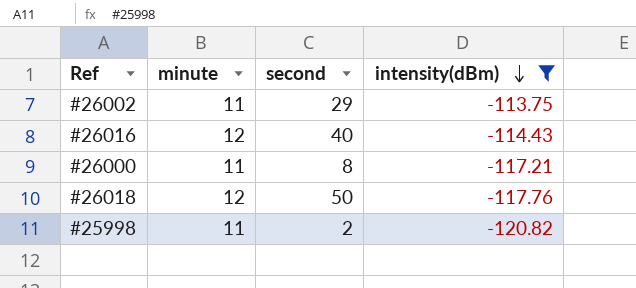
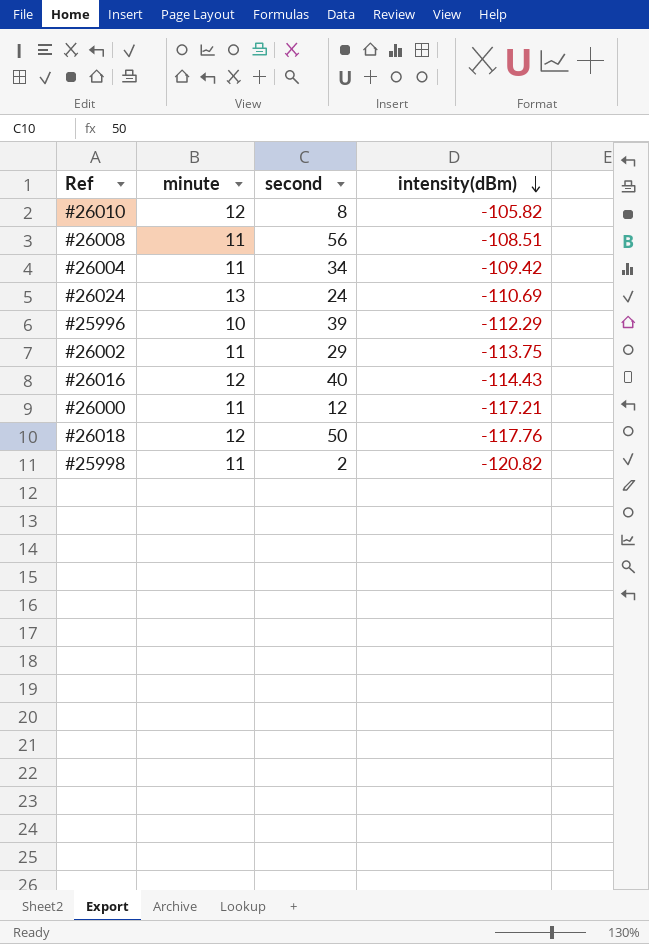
filter: intensity(dBm) <= -113.75 -> none
#26000 | second: 8 -> 12

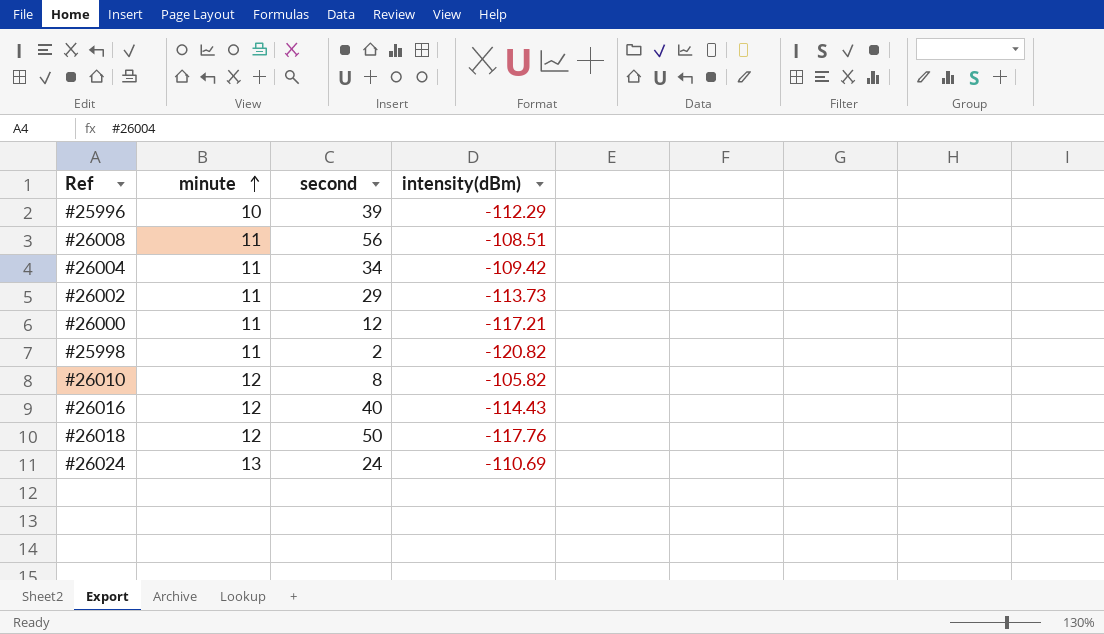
row order: intensity(dBm) descending -> minute ascending
#26002 | intensity(dBm): -113.75 -> -113.73

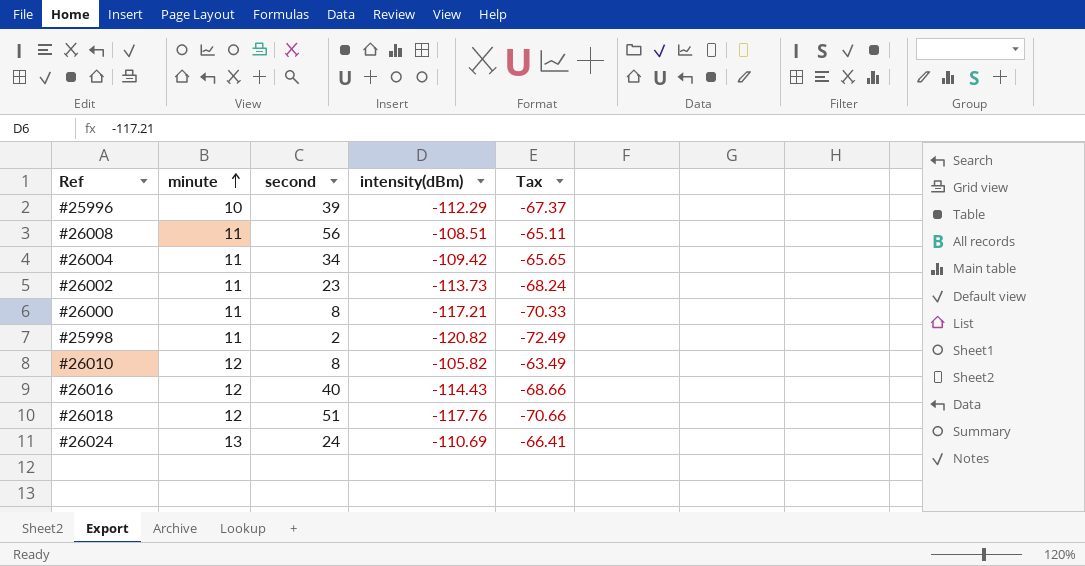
column Tax | formula: none -> [intensity(dBm)] * 0.6
#26002 | second: 29 -> 23
#26000 | second: 12 -> 8
#26018 | second: 50 -> 51

